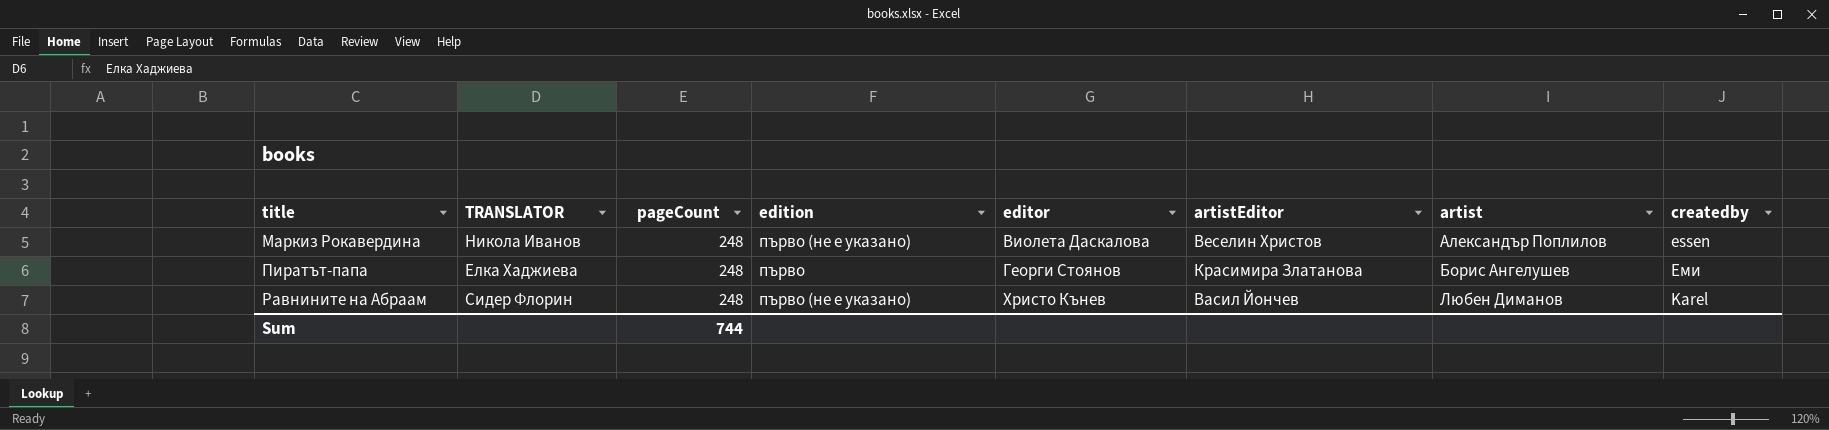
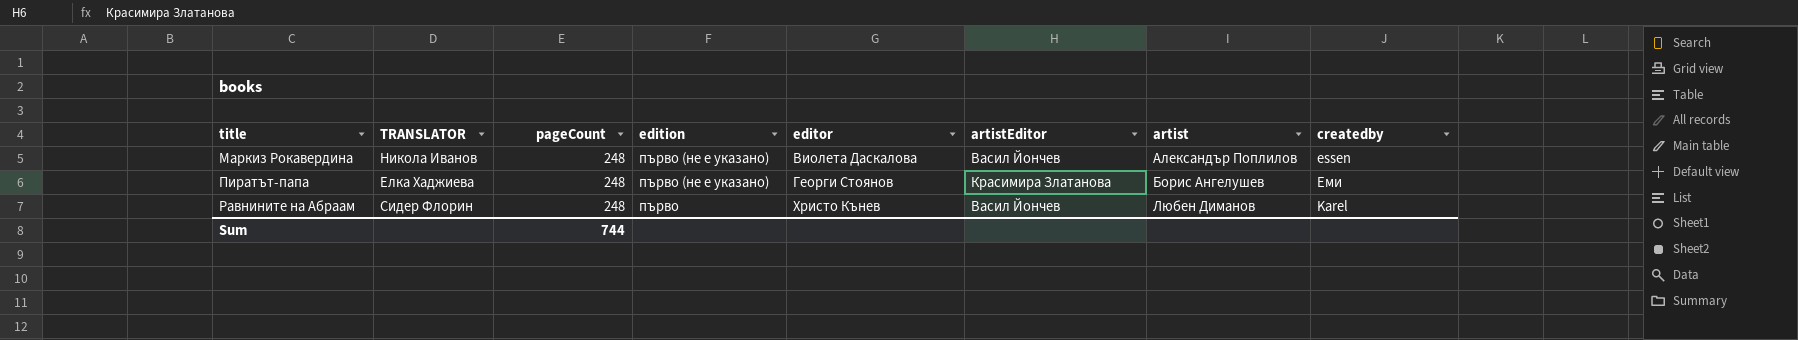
Маркиз Рокавердина | artistEditor: Веселин Христов -> Васил Йончев
Пиратът-папа | edition: първо -> първо (не е указано)
Равнините на Абраам | edition: първо (не е указано) -> първо

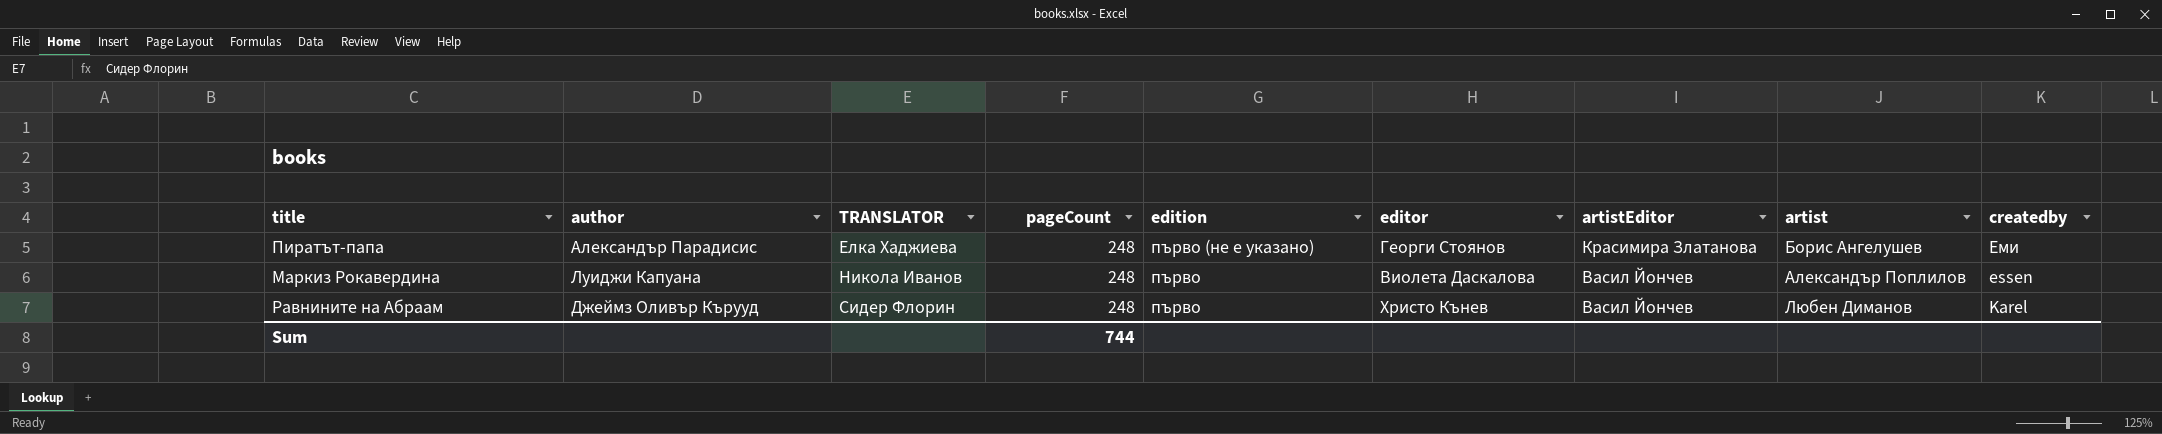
row order: title ascending -> TRANSLATOR ascending
column author | position: none -> 2
Маркиз Рокавердина | edition: първо (не е указано) -> първо

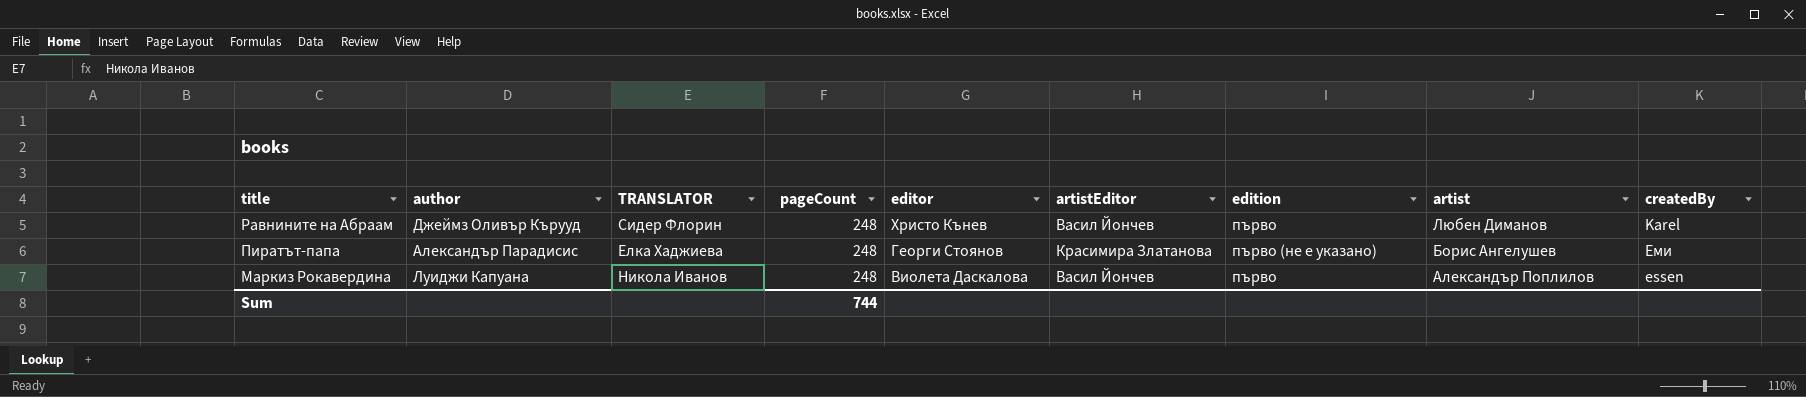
row order: TRANSLATOR ascending -> title descending
column edition | position: 5 -> 7
column name: createdby -> createdBy

